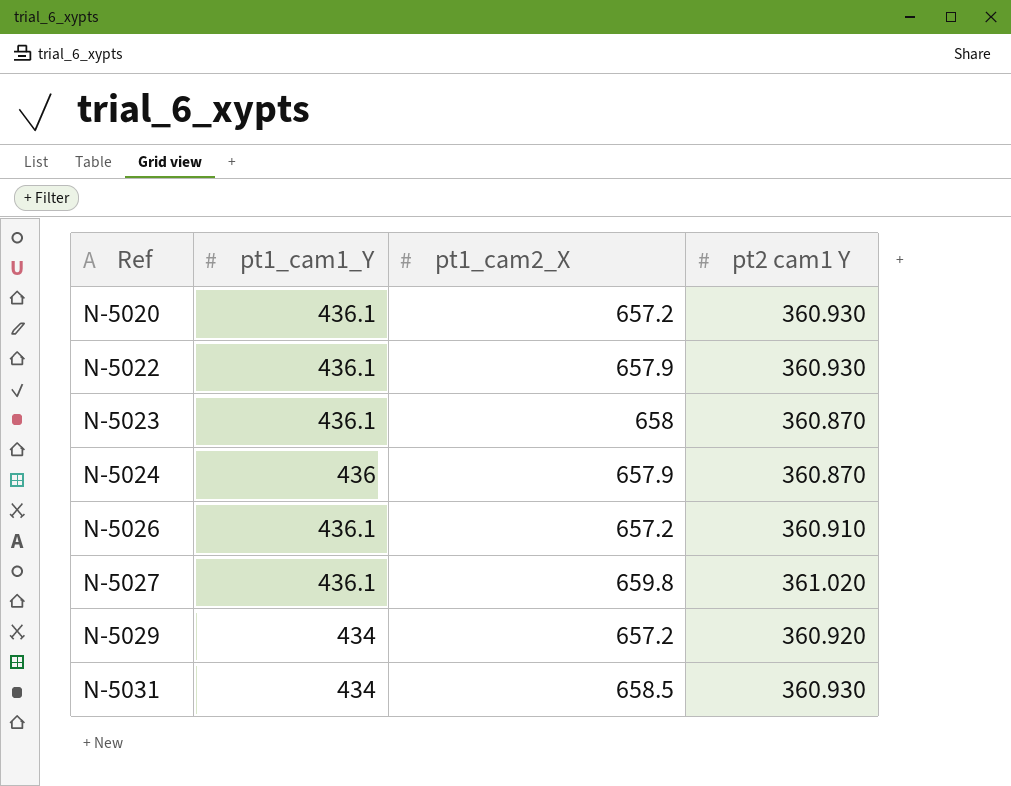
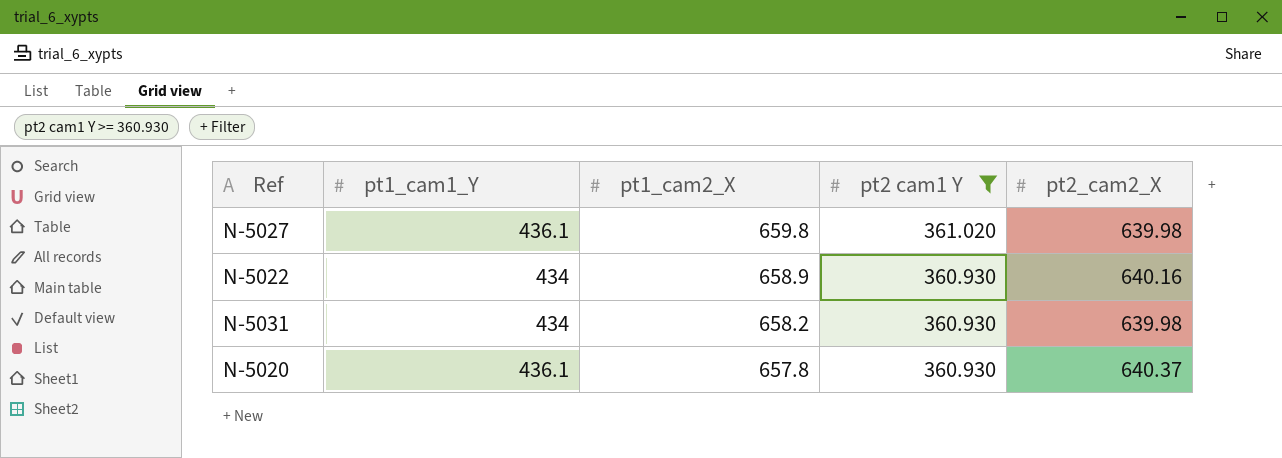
filter: none -> pt2 cam1 Y >= 360.930
row order: Ref ascending -> pt1_cam2_X descending
column pt2_cam2_X | position: none -> 5
N-5022 | pt1_cam1_Y: 436.1 -> 434
N-5022 | pt1_cam2_X: 657.9 -> 658.9
N-5031 | pt1_cam2_X: 658.5 -> 658.2
N-5020 | pt1_cam2_X: 657.2 -> 657.8

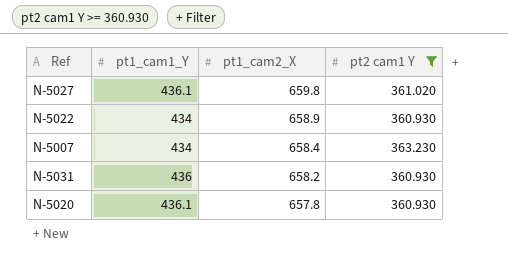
column pt2_cam2_X | position: 5 -> none
row N-5007: none -> 434 | 658.4 | 363.230
N-5031 | pt1_cam1_Y: 434 -> 436

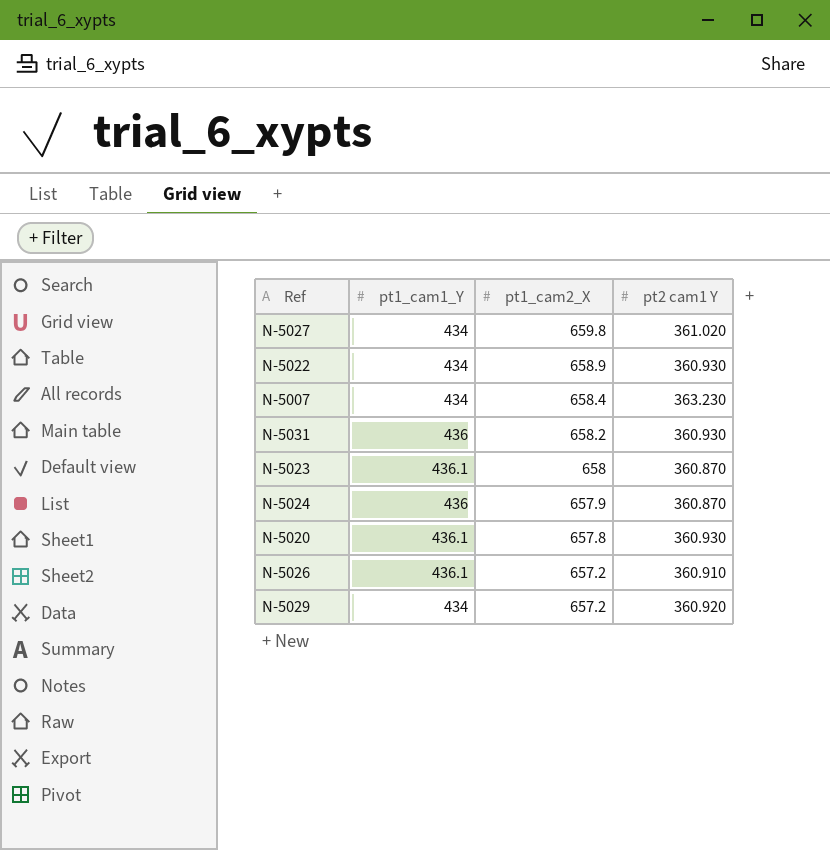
filter: pt2 cam1 Y >= 360.930 -> none
N-5027 | pt1_cam1_Y: 436.1 -> 434

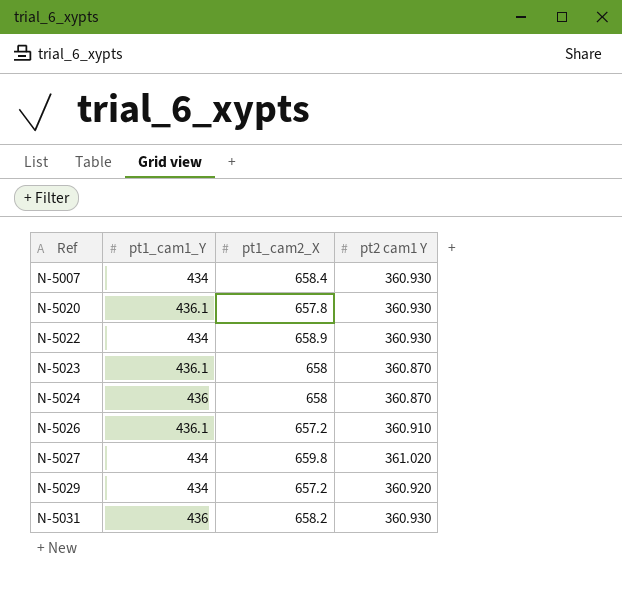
row order: pt1_cam2_X descending -> Ref ascending
N-5007 | pt2 cam1 Y: 363.230 -> 360.930
N-5024 | pt1_cam2_X: 657.9 -> 658

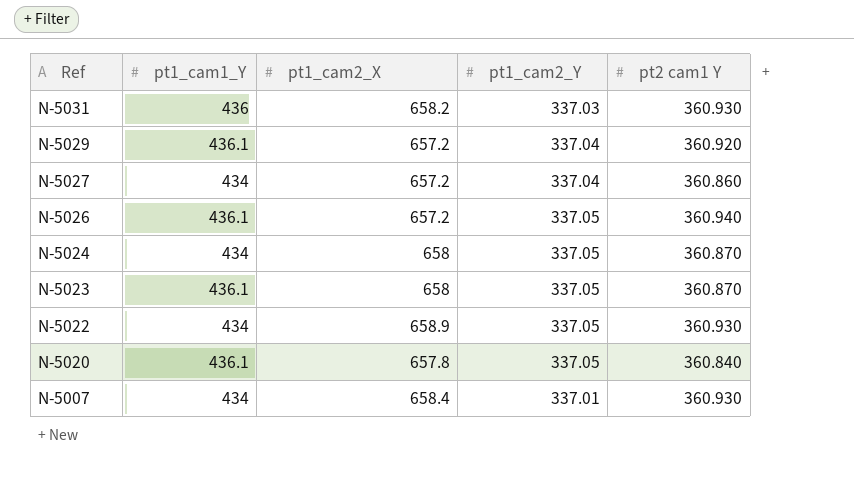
row order: Ref ascending -> Ref descending
column pt1_cam2_Y | position: none -> 4
N-5029 | pt1_cam1_Y: 434 -> 436.1
N-5027 | pt1_cam2_X: 659.8 -> 657.2
N-5027 | pt2 cam1 Y: 361.020 -> 360.860
N-5026 | pt2 cam1 Y: 360.910 -> 360.940
N-5024 | pt1_cam1_Y: 436 -> 434
N-5020 | pt2 cam1 Y: 360.930 -> 360.840

